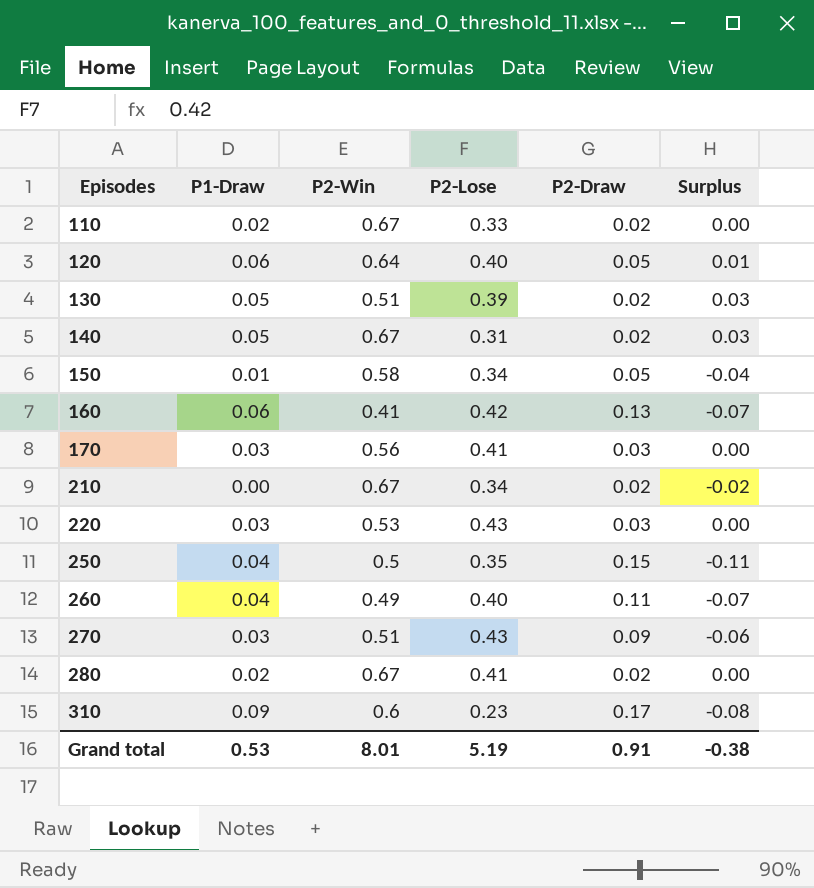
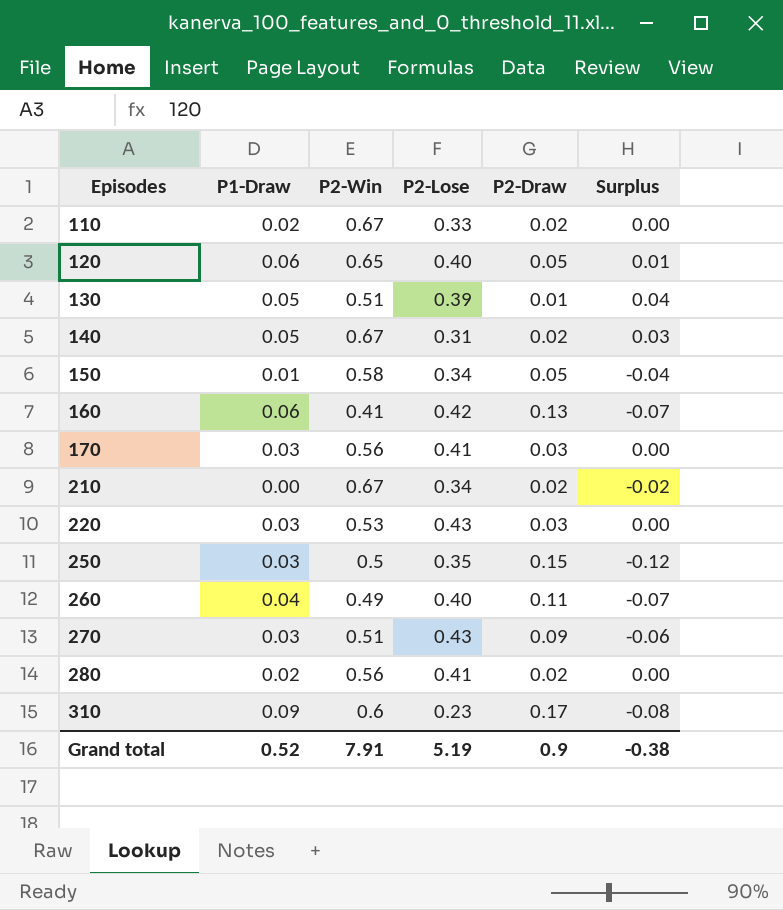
120 | P2-Win: 0.64 -> 0.65
130 | P2-Draw: 0.02 -> 0.01
130 | Surplus: 0.03 -> 0.04
250 | P1-Draw: 0.04 -> 0.03
250 | Surplus: -0.11 -> -0.12
280 | P2-Win: 0.67 -> 0.56
Grand total | P1-Draw: 0.53 -> 0.52
Grand total | P2-Win: 8.01 -> 7.91
Grand total | P2-Draw: 0.91 -> 0.9

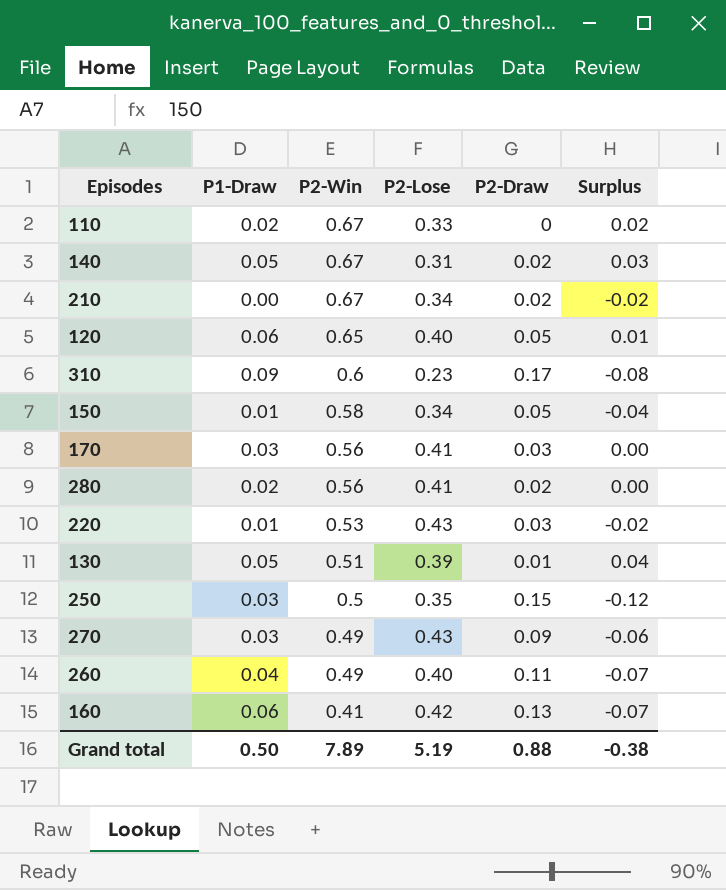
row order: Episodes ascending -> P2-Win descending
110 | P2-Draw: 0.02 -> 0
110 | Surplus: 0.00 -> 0.02
220 | P1-Draw: 0.03 -> 0.01
220 | Surplus: 0.00 -> -0.02
270 | P2-Win: 0.51 -> 0.49
Grand total | P1-Draw: 0.52 -> 0.50
Grand total | P2-Win: 7.91 -> 7.89
Grand total | P2-Draw: 0.9 -> 0.88

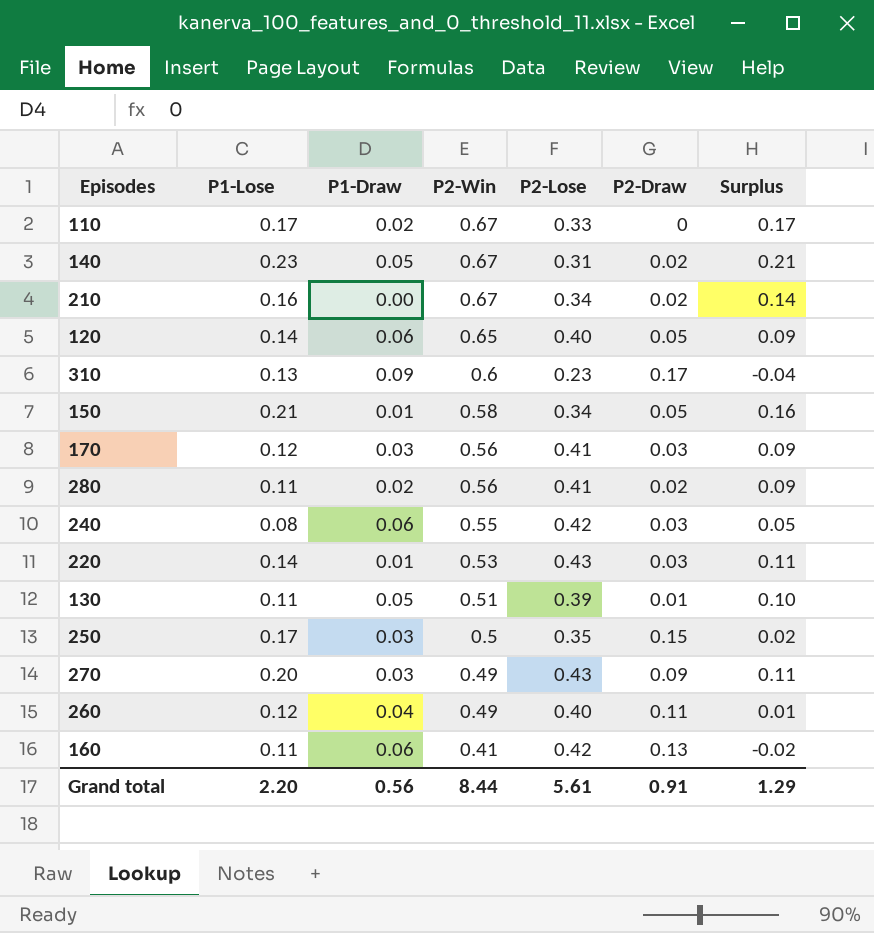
column P1-Lose | position: none -> 2
column Surplus | formula: [P1-Draw] - [P2-Draw] -> [P1-Lose] - [P2-Draw]
row 240: none -> 0.08 | 0.06 | 0.55 | 0.42 | 0.03 | 0.05
Grand total | P1-Draw: 0.50 -> 0.56
Grand total | P2-Win: 7.89 -> 8.44
Grand total | P2-Lose: 5.19 -> 5.61
Grand total | P2-Draw: 0.88 -> 0.91
Grand total | Surplus: -0.38 -> 1.29

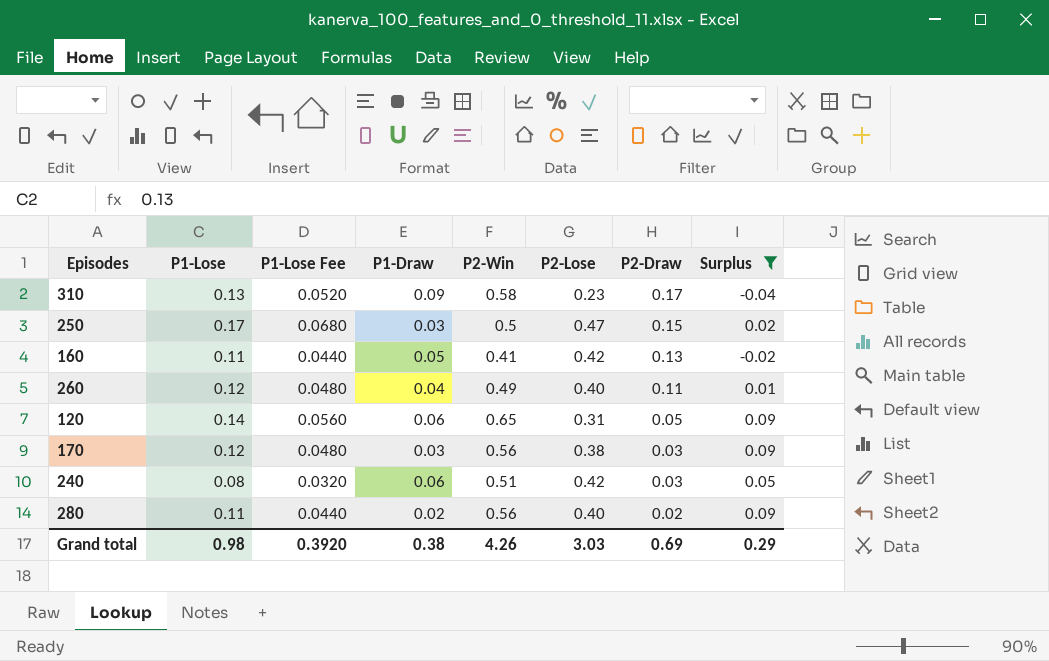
filter: none -> Surplus <= 0.09
row order: P2-Win descending -> P2-Draw descending
column P1-Lose Fee | formula: none -> [P1-Lose] * 0.4
310 | P2-Win: 0.6 -> 0.58
250 | P2-Lose: 0.35 -> 0.47
160 | P1-Draw: 0.06 -> 0.05
120 | P2-Lose: 0.40 -> 0.31
170 | P2-Lose: 0.41 -> 0.38
240 | P2-Win: 0.55 -> 0.51
280 | P2-Lose: 0.41 -> 0.40
Grand total | P1-Lose: 2.20 -> 0.98
Grand total | P1-Draw: 0.56 -> 0.38
Grand total | P2-Win: 8.44 -> 4.26
Grand total | P2-Lose: 5.61 -> 3.03
Grand total | P2-Draw: 0.91 -> 0.69
Grand total | Surplus: 1.29 -> 0.29

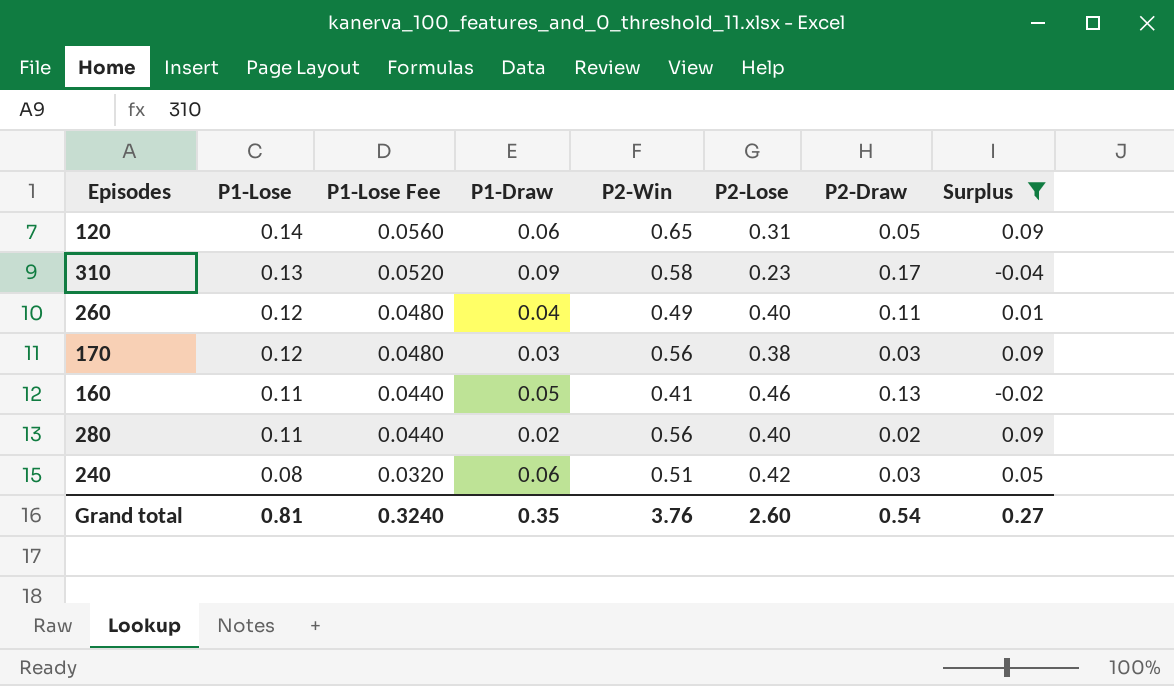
row order: P2-Draw descending -> P1-Lose descending
row 250: 0.17 | 0.0680 | 0.03 | 0.5 | 0.47 | 0.15 | 0.02 -> none
160 | P2-Lose: 0.42 -> 0.46
Grand total | P1-Lose: 0.98 -> 0.81
Grand total | P1-Lose Fee: 0.3920 -> 0.3240
Grand total | P1-Draw: 0.38 -> 0.35
Grand total | P2-Win: 4.26 -> 3.76
Grand total | P2-Lose: 3.03 -> 2.60
Grand total | P2-Draw: 0.69 -> 0.54
Grand total | Surplus: 0.29 -> 0.27

